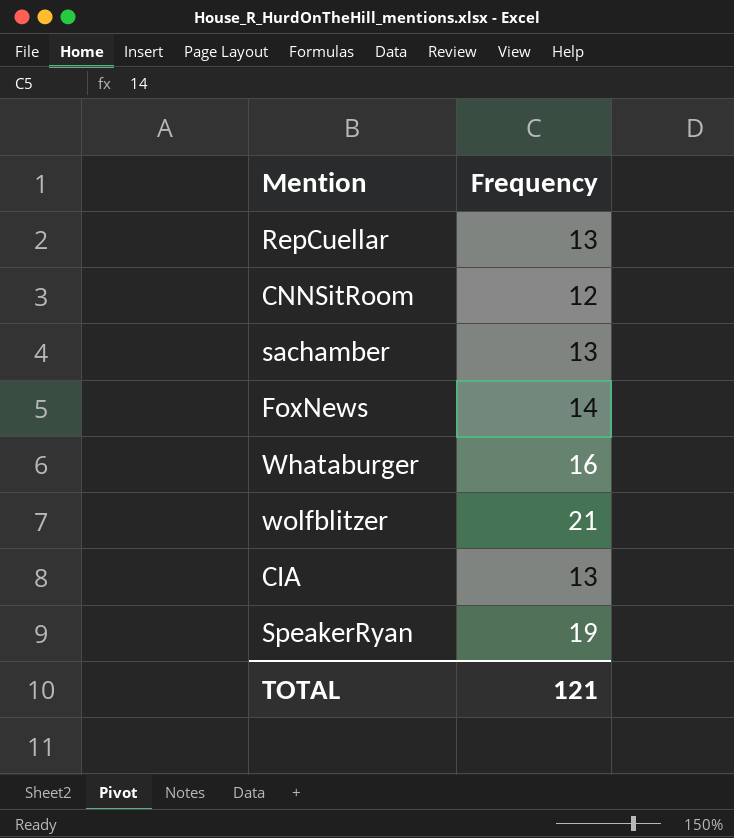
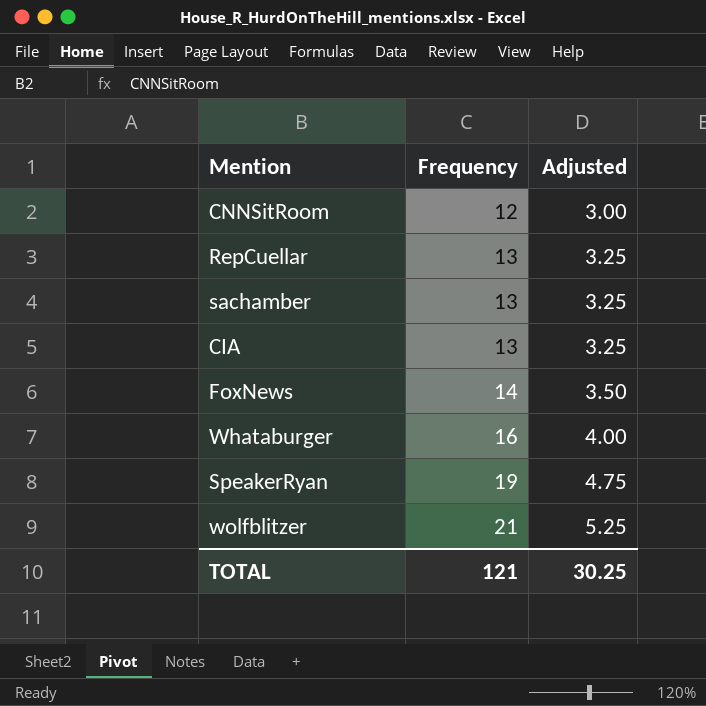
row order: none -> Frequency ascending
column Adjusted | formula: none -> [Frequency] * 0.25

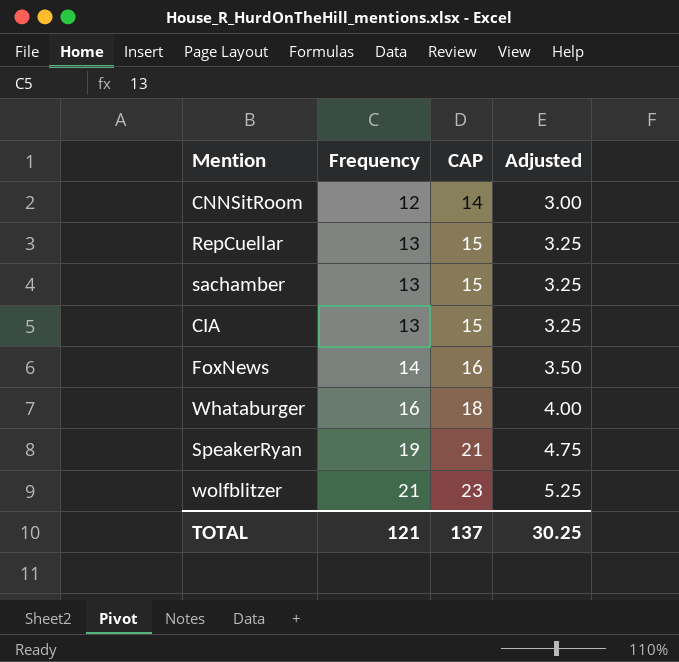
column CAP | formula: none -> [Frequency] + 2

